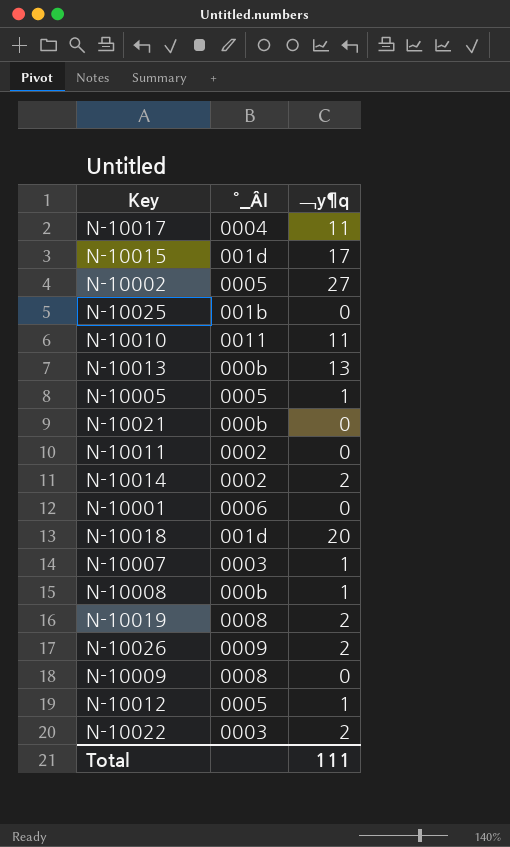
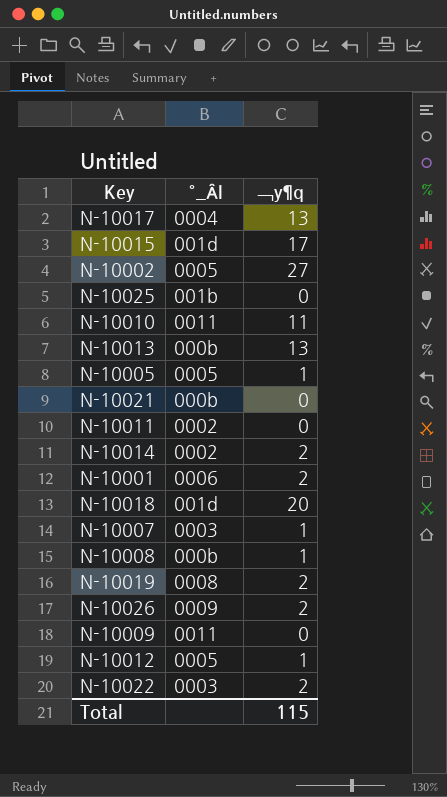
N-10017 | ¬y¶q: 11 -> 13
N-10001 | ¬y¶q: 0 -> 2
N-10009 | °_ÂI: 0008 -> 0011
Total | ¬y¶q: 111 -> 115

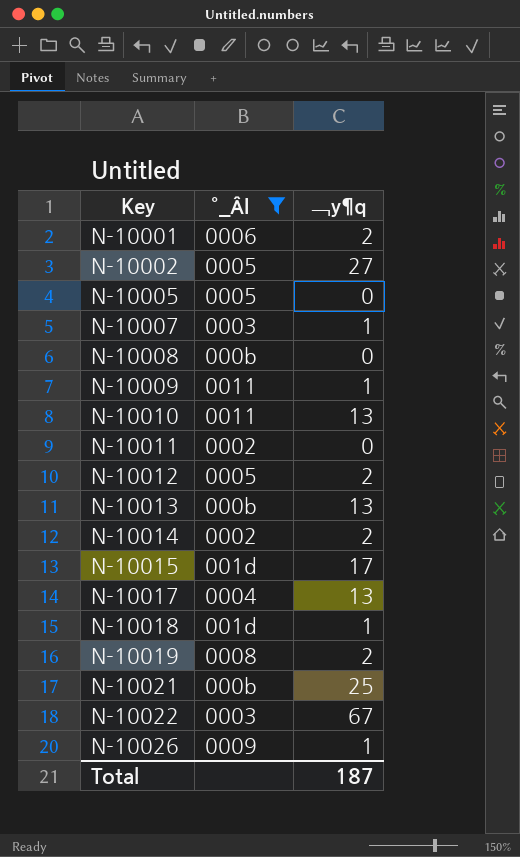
filter: none -> °_ÂI != 001b
row order: none -> Key ascending
N-10005 | ¬y¶q: 1 -> 0
N-10008 | ¬y¶q: 1 -> 0
N-10009 | ¬y¶q: 0 -> 1
N-10010 | ¬y¶q: 11 -> 13
N-10012 | ¬y¶q: 1 -> 2
N-10018 | ¬y¶q: 20 -> 1
N-10021 | ¬y¶q: 0 -> 25
N-10022 | ¬y¶q: 2 -> 67
N-10026 | ¬y¶q: 2 -> 1
Total | ¬y¶q: 115 -> 187

